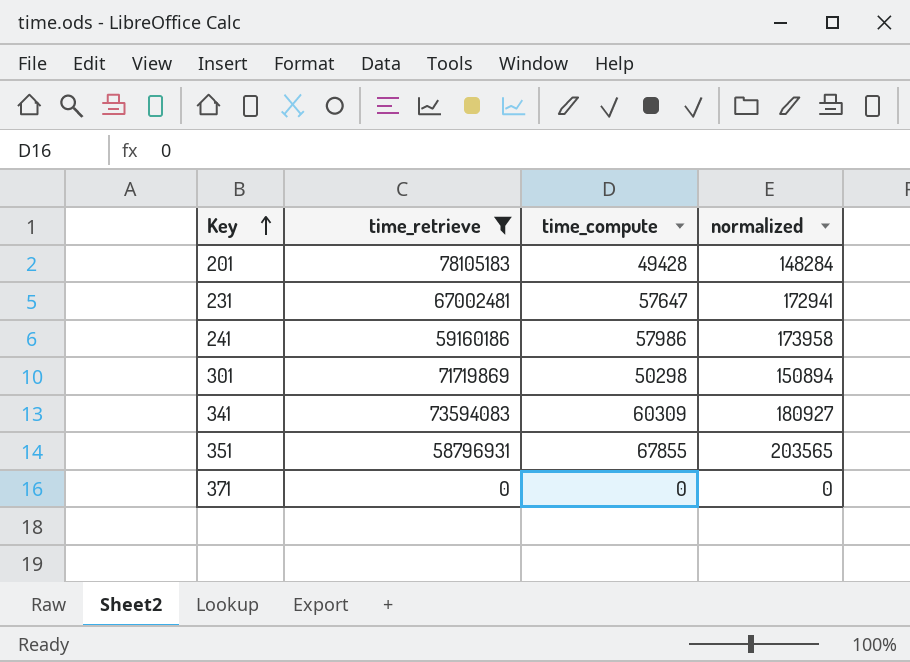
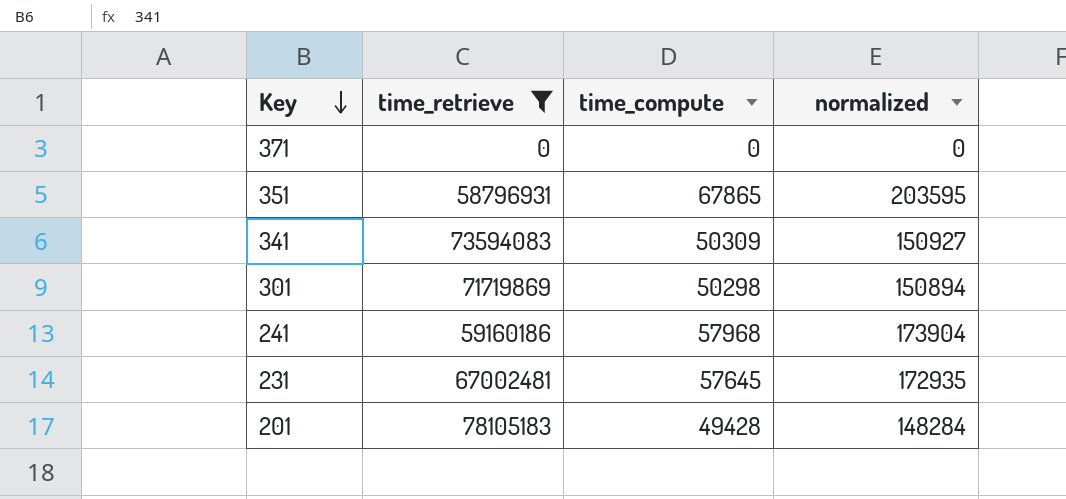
row order: Key ascending -> Key descending
351 | time_compute: 67855 -> 67865
351 | normalized: 203565 -> 203595
341 | time_compute: 60309 -> 50309
341 | normalized: 180927 -> 150927
241 | time_compute: 57986 -> 57968
241 | normalized: 173958 -> 173904
231 | time_compute: 57647 -> 57645
231 | normalized: 172941 -> 172935

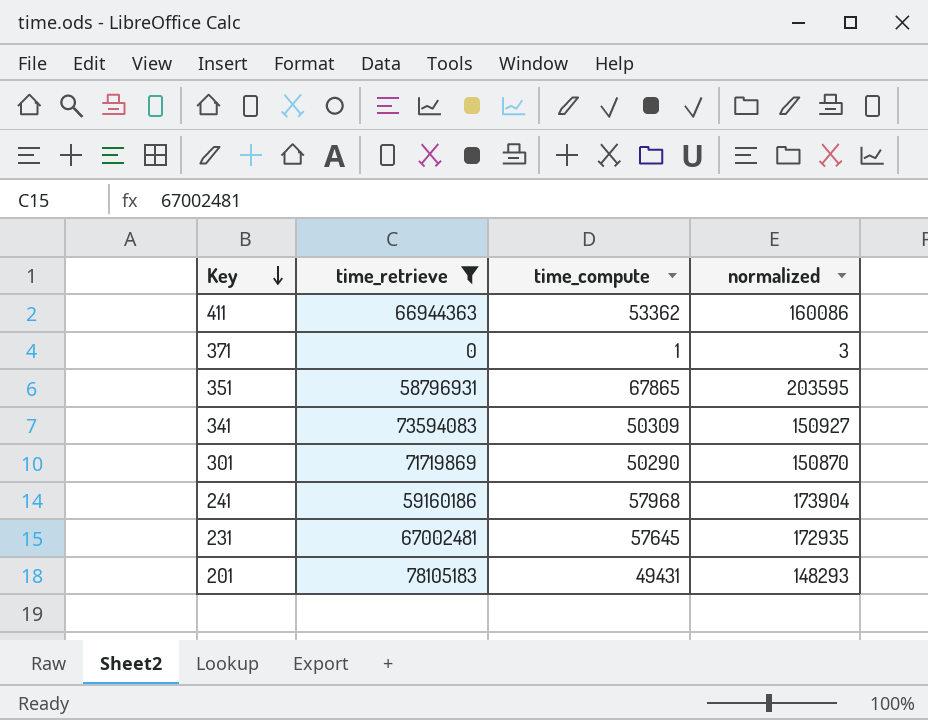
row 411: none -> 66944363 | 53362 | 160086
371 | time_compute: 0 -> 1
371 | normalized: 0 -> 3
301 | time_compute: 50298 -> 50290
301 | normalized: 150894 -> 150870
201 | time_compute: 49428 -> 49431
201 | normalized: 148284 -> 148293

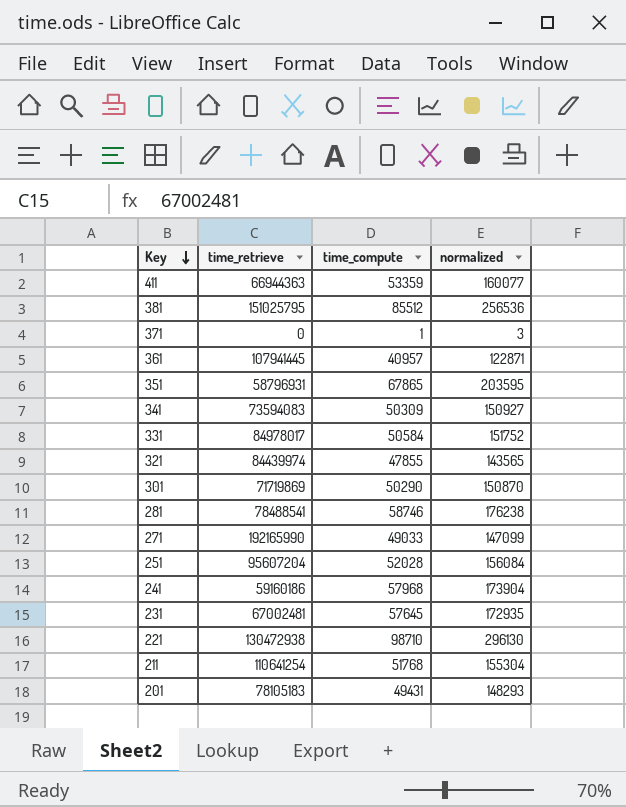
filter: time_retrieve <= 78105183 -> none
411 | time_compute: 53362 -> 53359
411 | normalized: 160086 -> 160077

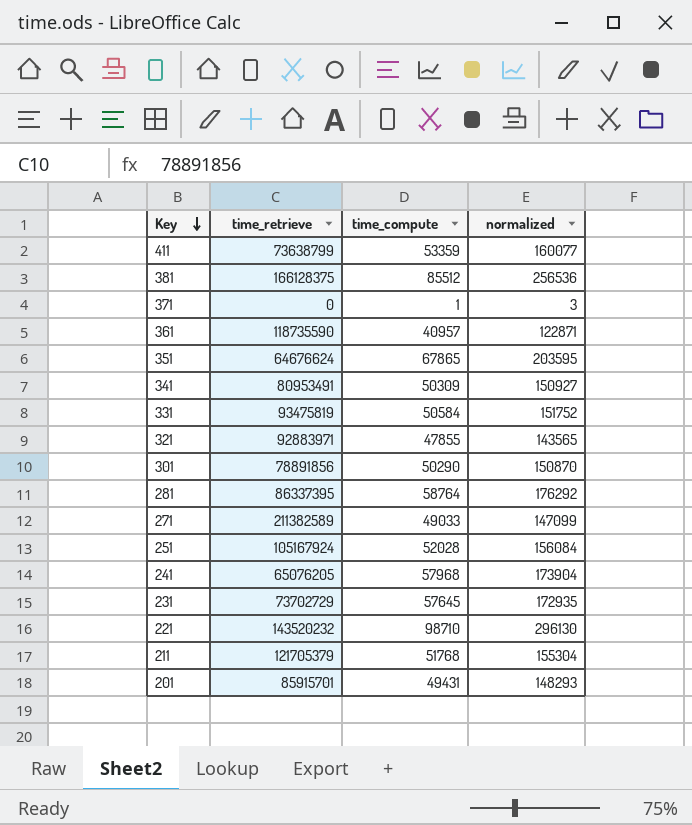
411 | time_retrieve: 66944363 -> 73638799
381 | time_retrieve: 151025795 -> 166128375
361 | time_retrieve: 107941445 -> 118735590
351 | time_retrieve: 58796931 -> 64676624
341 | time_retrieve: 73594083 -> 80953491
331 | time_retrieve: 84978017 -> 93475819
321 | time_retrieve: 84439974 -> 92883971
301 | time_retrieve: 71719869 -> 78891856
281 | time_retrieve: 78488541 -> 86337395
281 | time_compute: 58746 -> 58764
281 | normalized: 176238 -> 176292
271 | time_retrieve: 192165990 -> 211382589
251 | time_retrieve: 95607204 -> 105167924
241 | time_retrieve: 59160186 -> 65076205
231 | time_retrieve: 67002481 -> 73702729
221 | time_retrieve: 130472938 -> 143520232
211 | time_retrieve: 110641254 -> 121705379
201 | time_retrieve: 78105183 -> 85915701

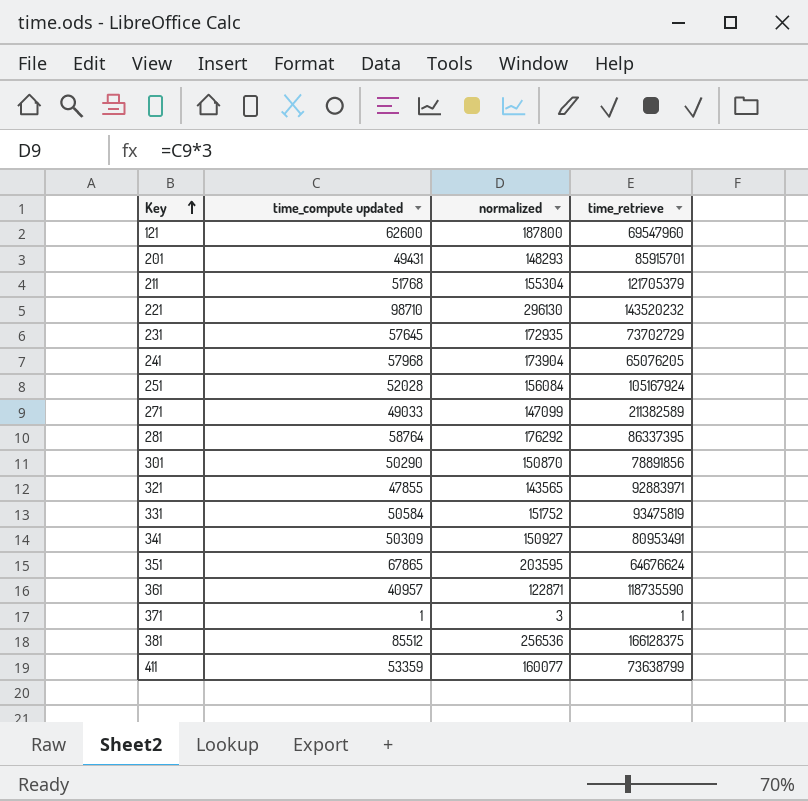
row order: Key descending -> Key ascending
column name: time_compute -> time_compute updated
column time_retrieve | position: 2 -> 4
row 121: none -> 62600 | 187800 | 69547960
371 | time_retrieve: 0 -> 1

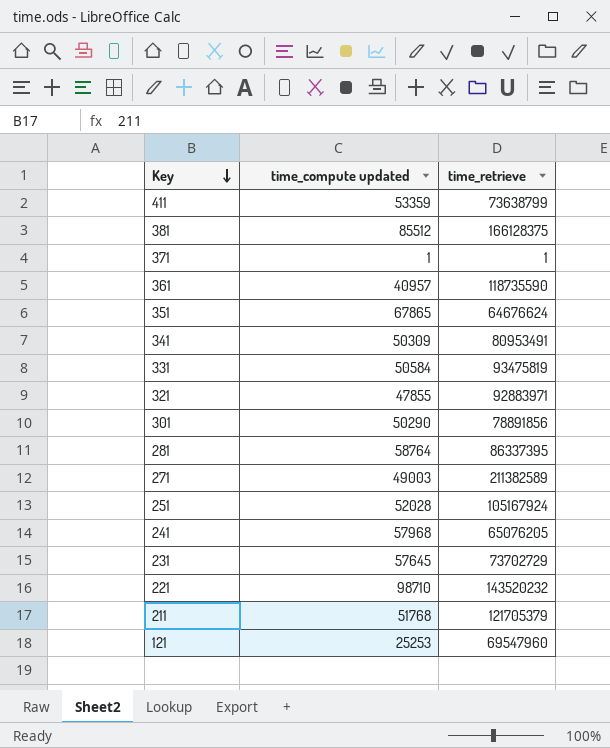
row order: Key ascending -> Key descending
column normalized | formula: [time_compute updated] * 3 -> none
row 201: 49431 | 148293 | 85915701 -> none
271 | time_compute updated: 49033 -> 49003
121 | time_compute updated: 62600 -> 25253

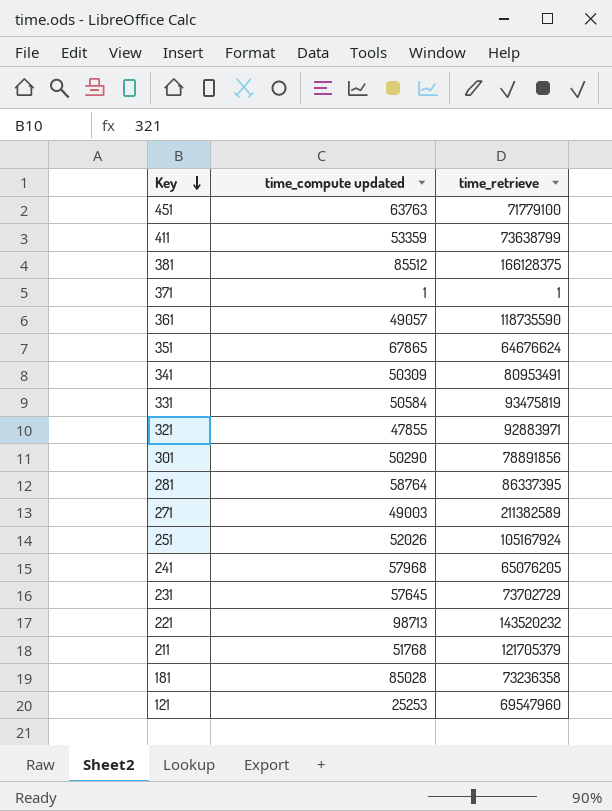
row 451: none -> 63763 | 71779100
361 | time_compute updated: 40957 -> 49057
251 | time_compute updated: 52028 -> 52026
221 | time_compute updated: 98710 -> 98713
row 181: none -> 85028 | 73236358

